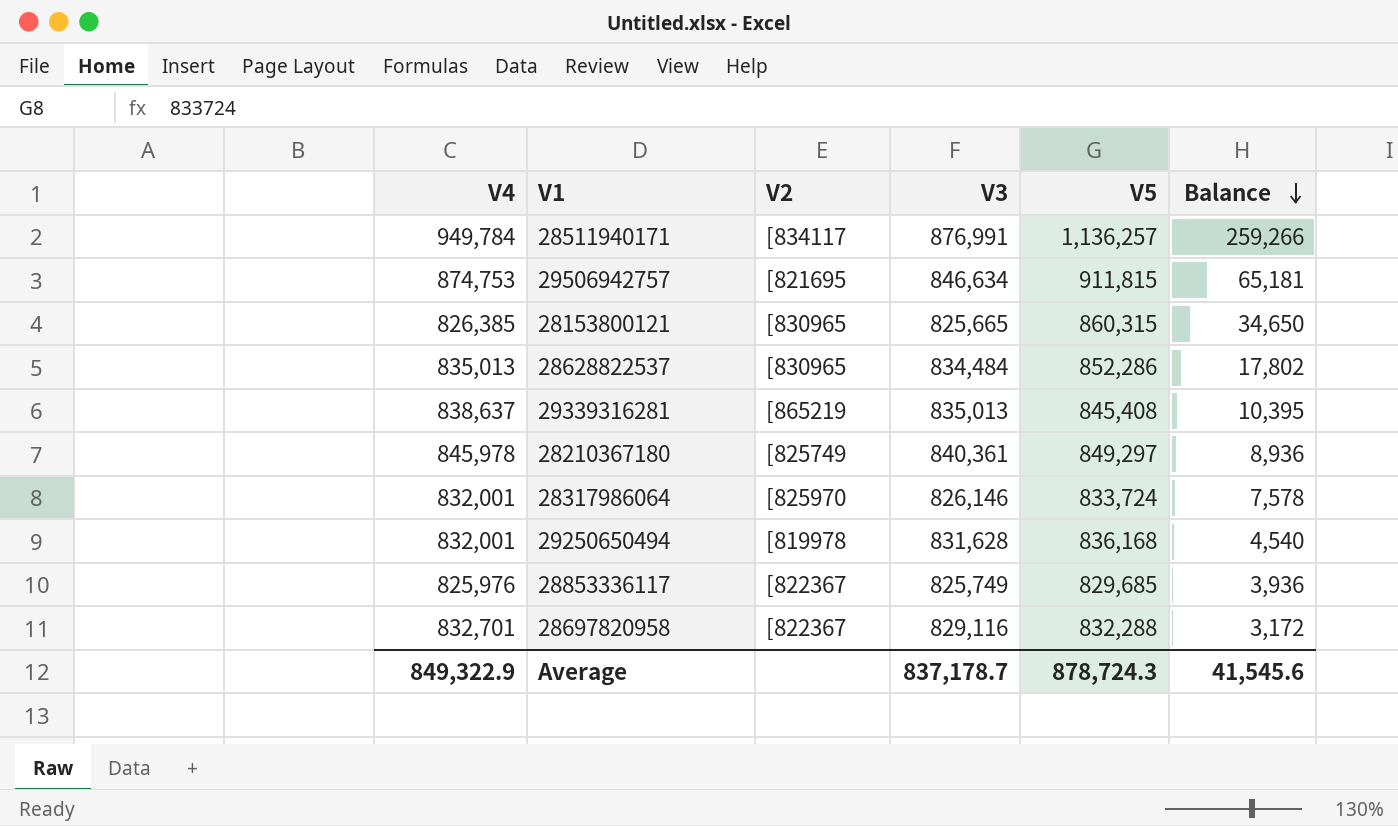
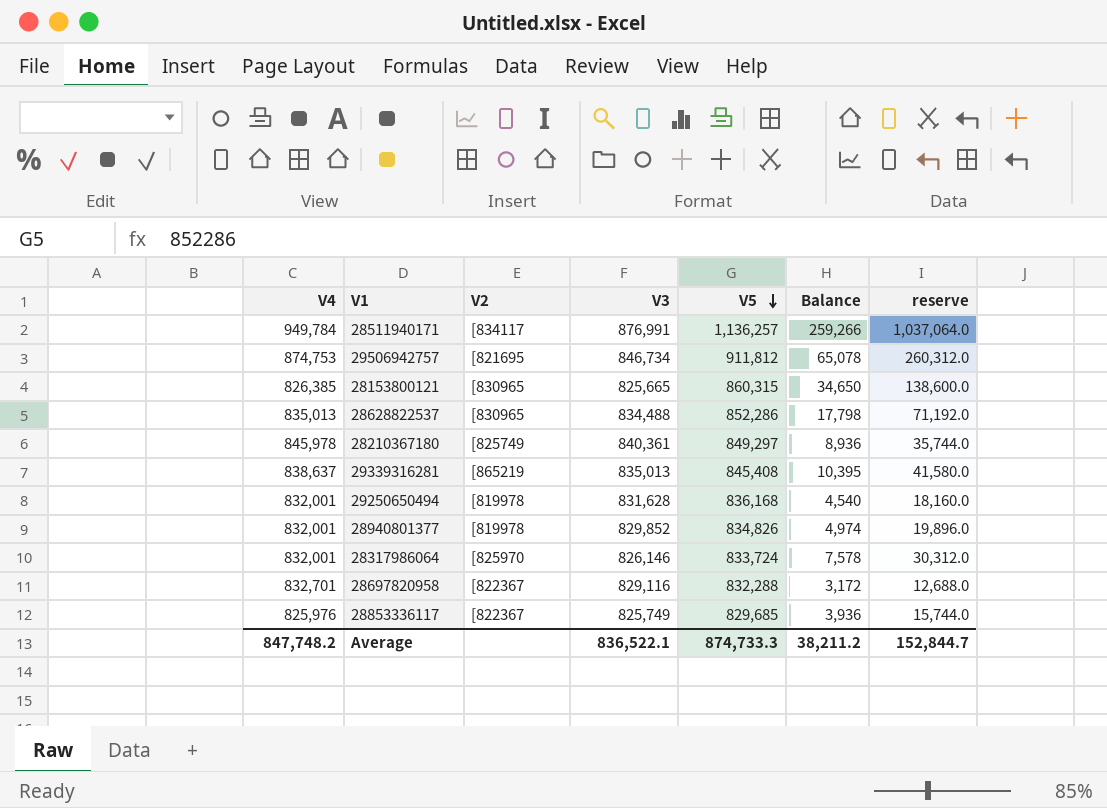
row order: Balance descending -> V5 descending
column reserve | formula: none -> [Balance] * 4
29506942757 | V3: 846,634 -> 846,734
29506942757 | V5: 911,815 -> 911,812
29506942757 | Balance: 65,181 -> 65,078
28628822537 | V3: 834,484 -> 834,488
28628822537 | Balance: 17,802 -> 17,798
row 28940801377: none -> 832,001 | [819978 | 829,852 | 834,826 | 4,974 | 19,896.0
Average | V4: 849,322.9 -> 847,748.2
Average | V3: 837,178.7 -> 836,522.1
Average | V5: 878,724.3 -> 874,733.3
Average | Balance: 41,545.6 -> 38,211.2

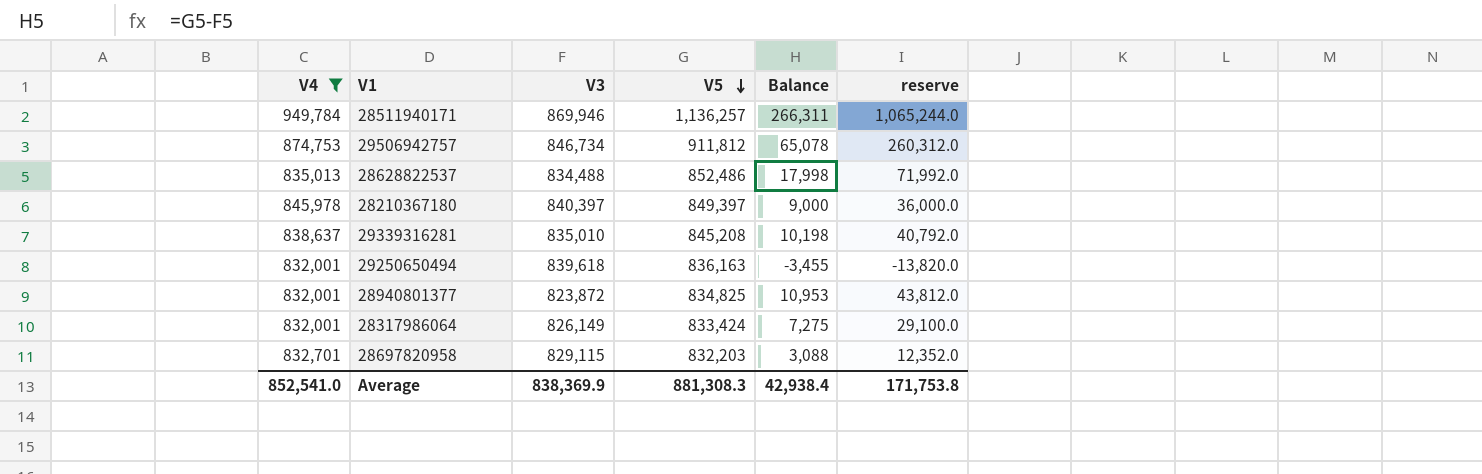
filter: none -> V4 >= 832,001
column V2 | position: 3 -> none
28511940171 | V3: 876,991 -> 869,946
28511940171 | Balance: 259,266 -> 266,311
28511940171 | reserve: 1,037,064.0 -> 1,065,244.0
28628822537 | V5: 852,286 -> 852,486
28628822537 | Balance: 17,798 -> 17,998
28628822537 | reserve: 71,192.0 -> 71,992.0
28210367180 | V3: 840,361 -> 840,397
28210367180 | V5: 849,297 -> 849,397
28210367180 | Balance: 8,936 -> 9,000
28210367180 | reserve: 35,744.0 -> 36,000.0
29339316281 | V3: 835,013 -> 835,010
29339316281 | V5: 845,408 -> 845,208
29339316281 | Balance: 10,395 -> 10,198
29339316281 | reserve: 41,580.0 -> 40,792.0
29250650494 | V3: 831,628 -> 839,618
29250650494 | V5: 836,168 -> 836,163
29250650494 | Balance: 4,540 -> -3,455
29250650494 | reserve: 18,160.0 -> -13,820.0
28940801377 | V3: 829,852 -> 823,872
28940801377 | V5: 834,826 -> 834,825
28940801377 | Balance: 4,974 -> 10,953
28940801377 | reserve: 19,896.0 -> 43,812.0
28317986064 | V3: 826,146 -> 826,149
28317986064 | V5: 833,724 -> 833,424
28317986064 | Balance: 7,578 -> 7,275
28317986064 | reserve: 30,312.0 -> 29,100.0
28697820958 | V3: 829,116 -> 829,115
28697820958 | V5: 832,288 -> 832,203
28697820958 | Balance: 3,172 -> 3,088
28697820958 | reserve: 12,688.0 -> 12,352.0
Average | V4: 847,748.2 -> 852,541.0
Average | V3: 836,522.1 -> 838,369.9
Average | V5: 874,733.3 -> 881,308.3
Average | Balance: 38,211.2 -> 42,938.4
Average | reserve: 152,844.7 -> 171,753.8

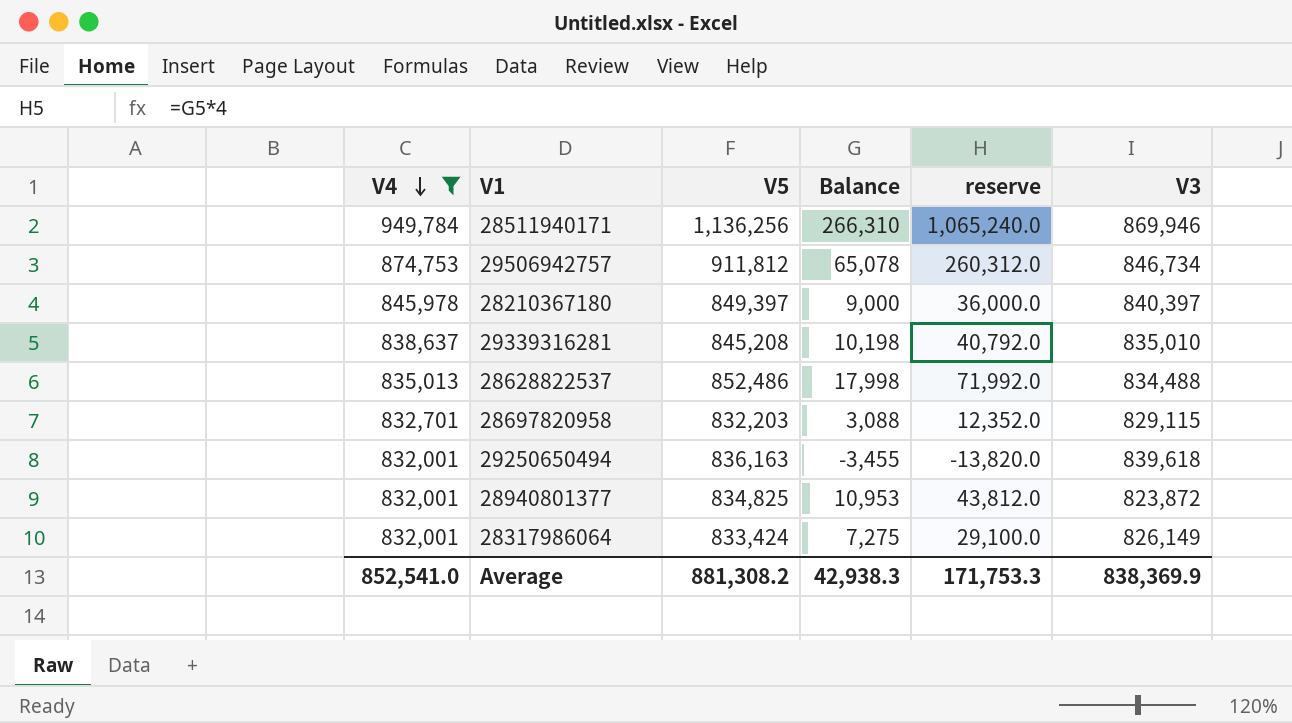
row order: V5 descending -> V4 descending
column V3 | position: 3 -> 6
28511940171 | V5: 1,136,257 -> 1,136,256
28511940171 | Balance: 266,311 -> 266,310
28511940171 | reserve: 1,065,244.0 -> 1,065,240.0
Average | V5: 881,308.3 -> 881,308.2
Average | Balance: 42,938.4 -> 42,938.3
Average | reserve: 171,753.8 -> 171,753.3

